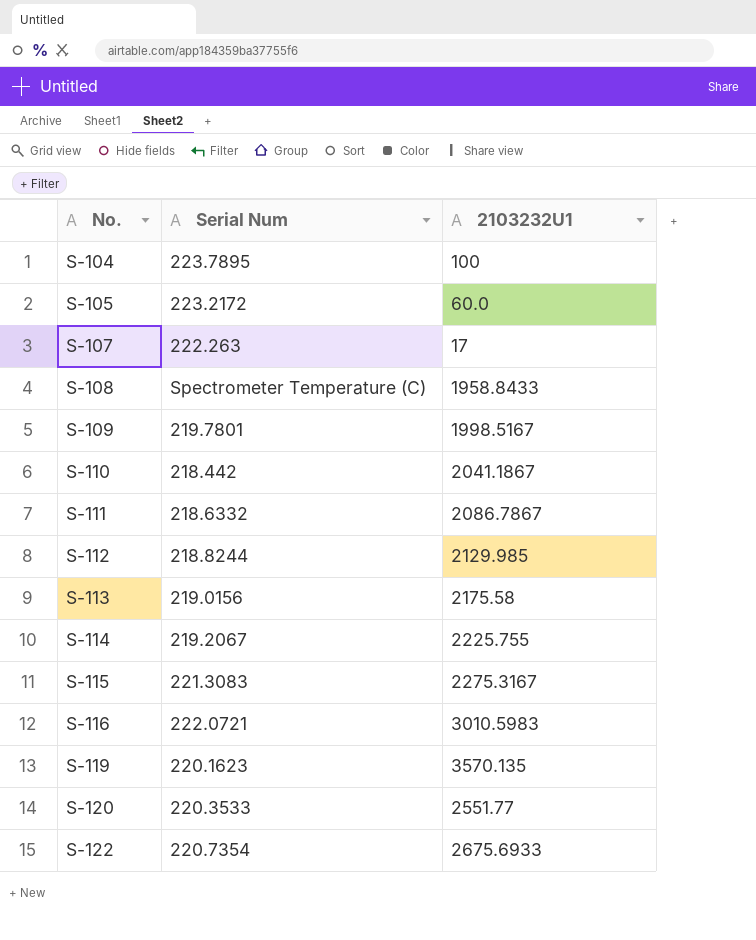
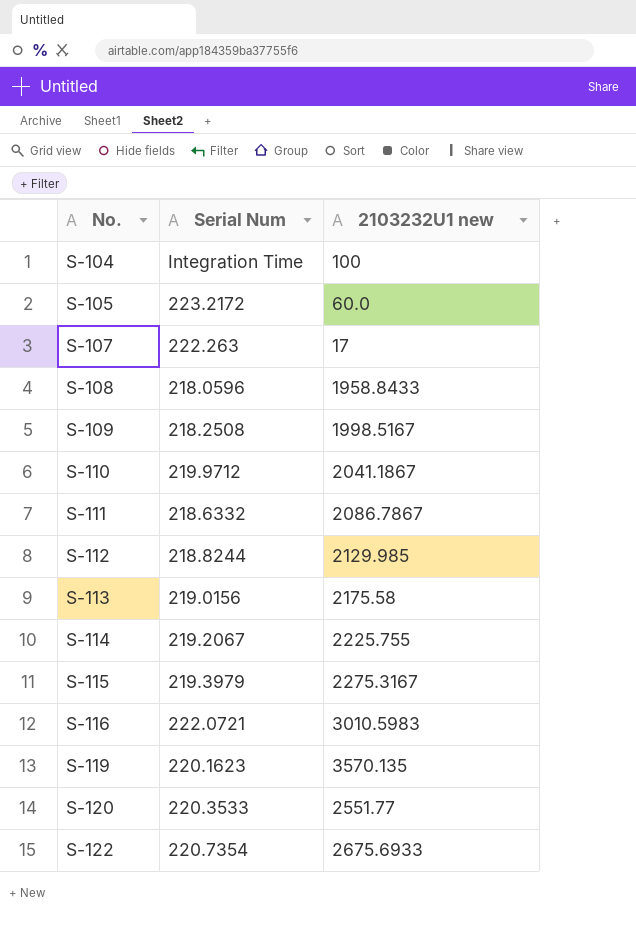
column name: 2103232U1 -> 2103232U1 new
S-104 | Serial Num: 223.7895 -> Integration Time
S-108 | Serial Num: Spectrometer Temperature (C) -> 218.0596
S-109 | Serial Num: 219.7801 -> 218.2508
S-110 | Serial Num: 218.442 -> 219.9712
S-115 | Serial Num: 221.3083 -> 219.3979

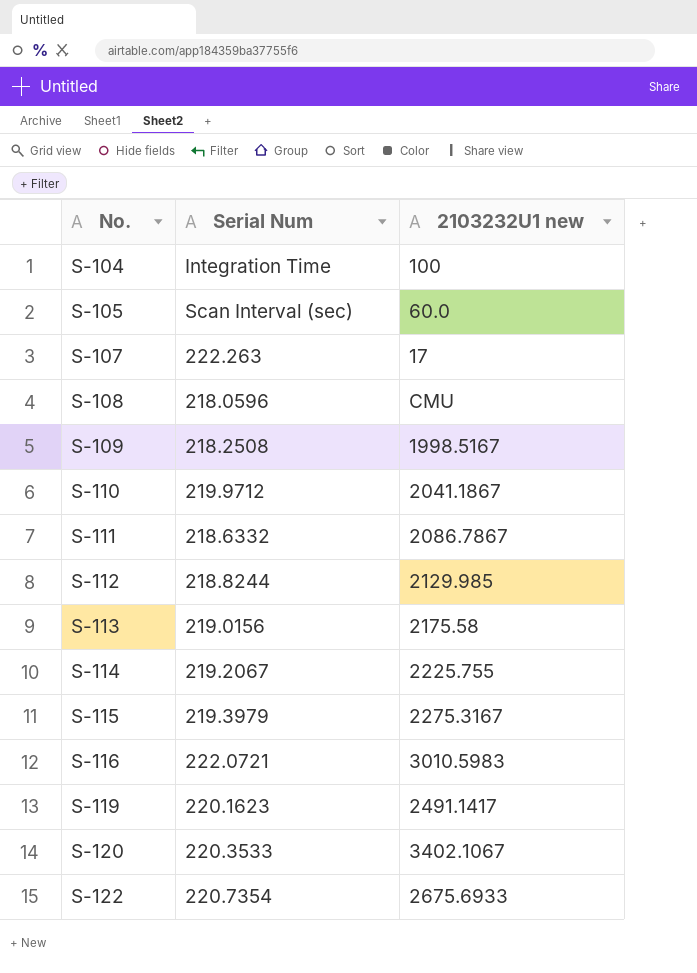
S-105 | Serial Num: 223.2172 -> Scan Interval (sec)
S-108 | 2103232U1 new: 1958.8433 -> CMU
S-119 | 2103232U1 new: 3570.135 -> 2491.1417
S-120 | 2103232U1 new: 2551.77 -> 3402.1067

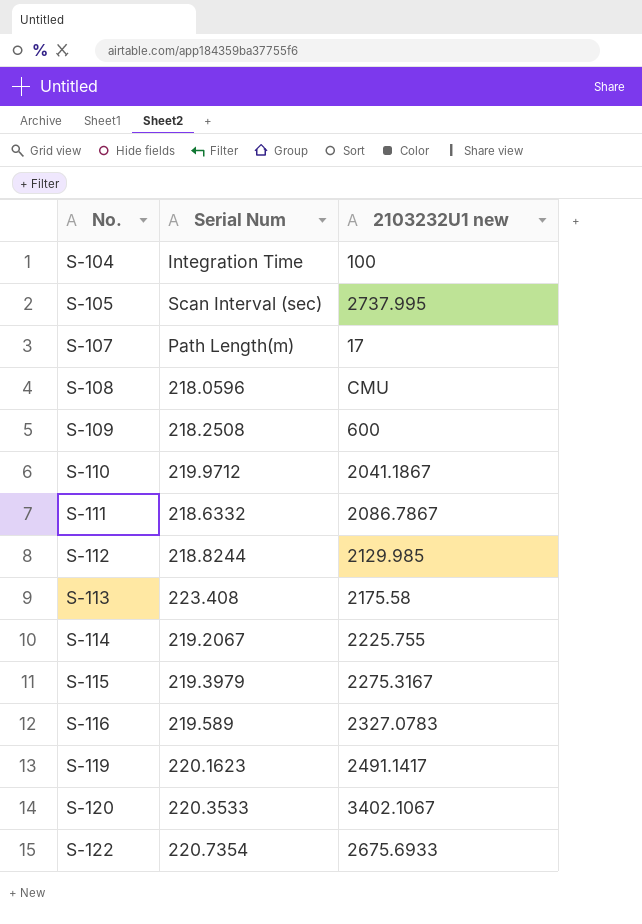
S-105 | 2103232U1 new: 60.0 -> 2737.995
S-107 | Serial Num: 222.263 -> Path Length(m)
S-109 | 2103232U1 new: 1998.5167 -> 600
S-113 | Serial Num: 219.0156 -> 223.408
S-116 | Serial Num: 222.0721 -> 219.589
S-116 | 2103232U1 new: 3010.5983 -> 2327.0783

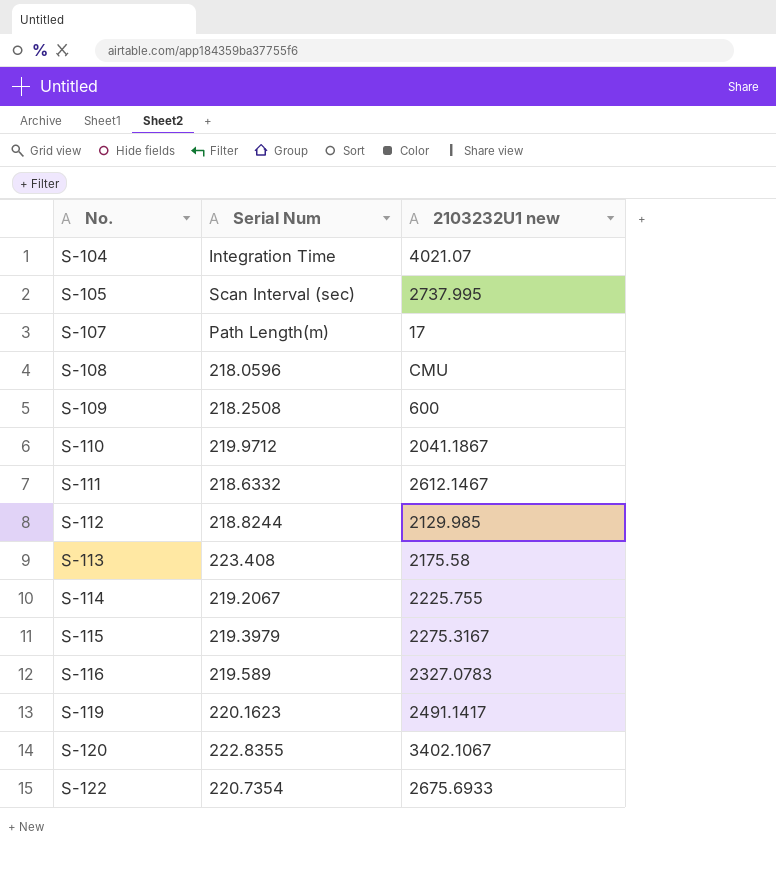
S-104 | 2103232U1 new: 100 -> 4021.07
S-111 | 2103232U1 new: 2086.7867 -> 2612.1467
S-120 | Serial Num: 220.3533 -> 222.8355

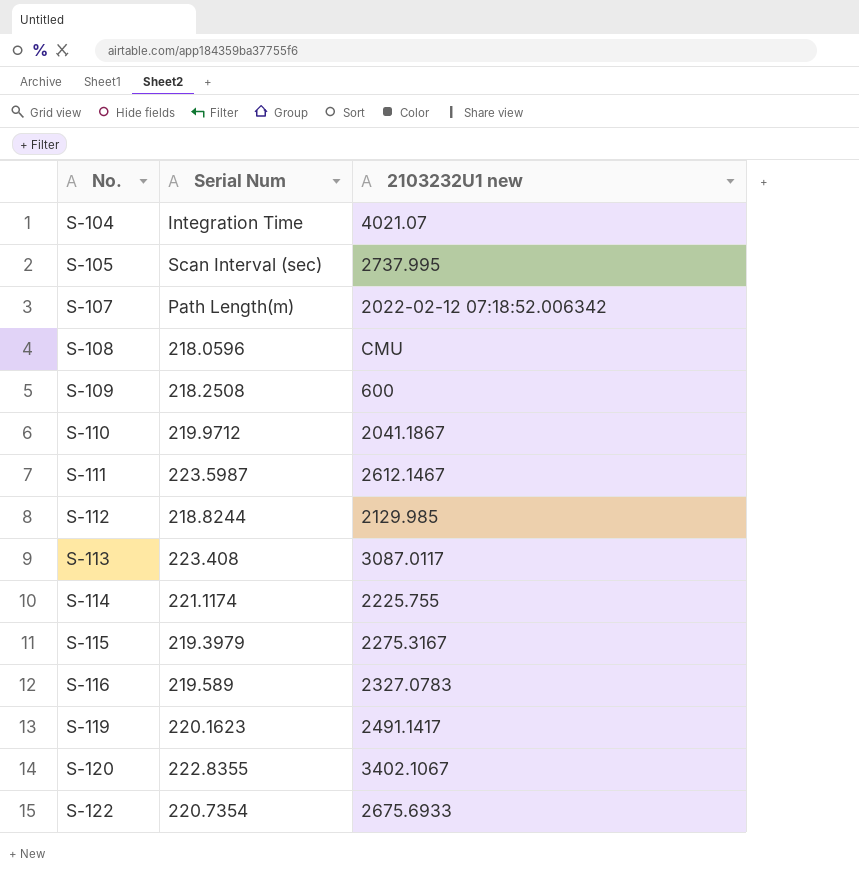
S-107 | 2103232U1 new: 17 -> 2022-02-12 07:18:52.006342
S-111 | Serial Num: 218.6332 -> 223.5987
S-113 | 2103232U1 new: 2175.58 -> 3087.0117
S-114 | Serial Num: 219.2067 -> 221.1174

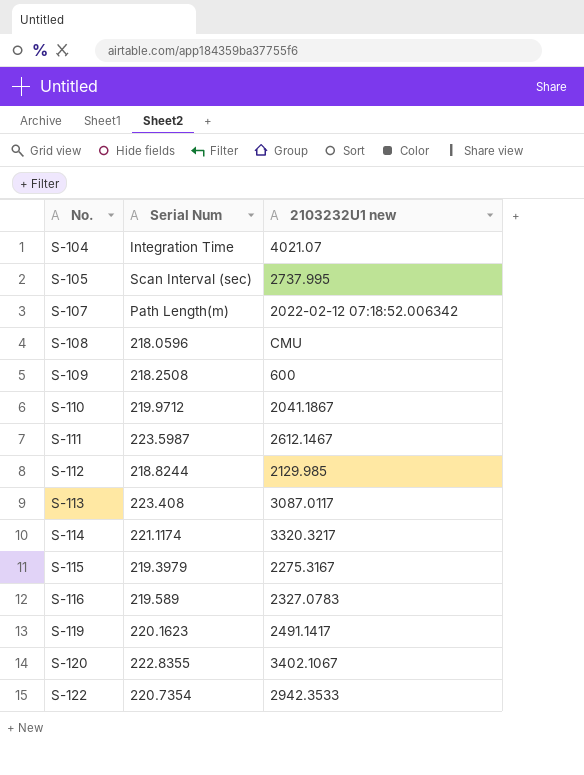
S-114 | 2103232U1 new: 2225.755 -> 3320.3217
S-122 | 2103232U1 new: 2675.6933 -> 2942.3533

